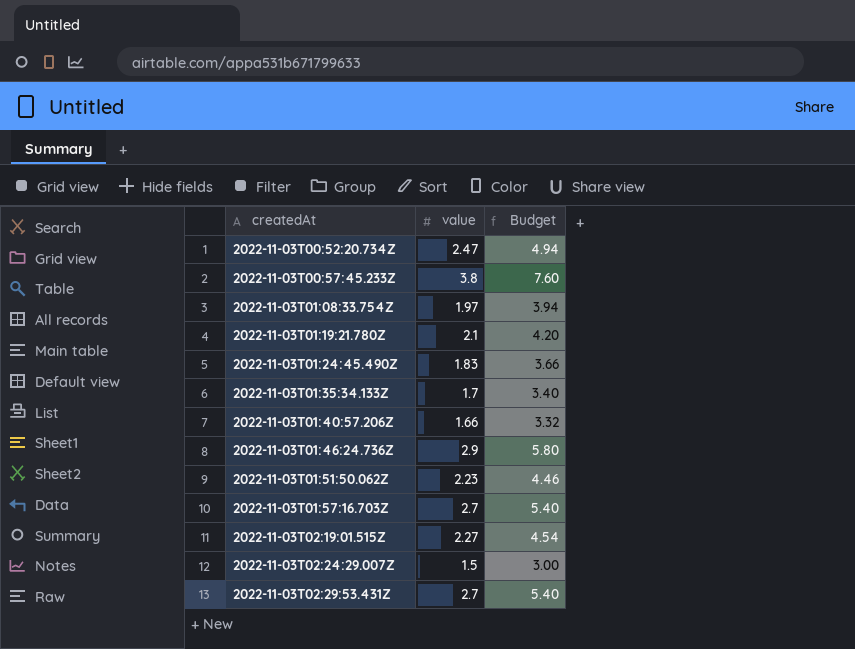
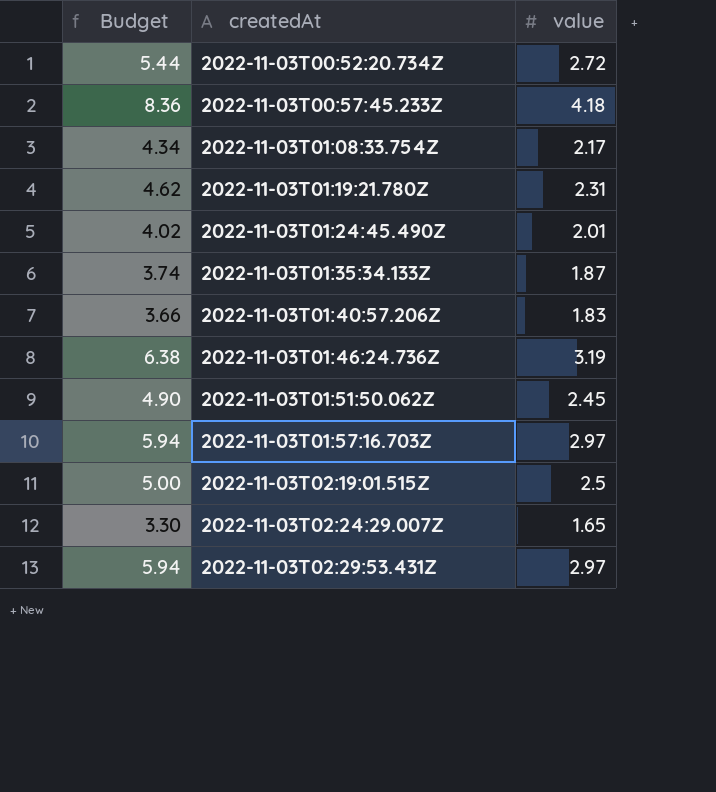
column Budget | position: 3 -> 1
2022-11-03T00:52:20.734Z | Budget: 4.94 -> 5.44
2022-11-03T00:52:20.734Z | value: 2.47 -> 2.72
2022-11-03T00:57:45.233Z | Budget: 7.60 -> 8.36
2022-11-03T00:57:45.233Z | value: 3.8 -> 4.18
2022-11-03T01:08:33.754Z | Budget: 3.94 -> 4.34
2022-11-03T01:08:33.754Z | value: 1.97 -> 2.17
2022-11-03T01:19:21.780Z | Budget: 4.20 -> 4.62
2022-11-03T01:19:21.780Z | value: 2.1 -> 2.31
2022-11-03T01:24:45.490Z | Budget: 3.66 -> 4.02
2022-11-03T01:24:45.490Z | value: 1.83 -> 2.01
2022-11-03T01:35:34.133Z | Budget: 3.40 -> 3.74
2022-11-03T01:35:34.133Z | value: 1.7 -> 1.87
2022-11-03T01:40:57.206Z | Budget: 3.32 -> 3.66
2022-11-03T01:40:57.206Z | value: 1.66 -> 1.83
2022-11-03T01:46:24.736Z | Budget: 5.80 -> 6.38
2022-11-03T01:46:24.736Z | value: 2.9 -> 3.19
2022-11-03T01:51:50.062Z | Budget: 4.46 -> 4.90
2022-11-03T01:51:50.062Z | value: 2.23 -> 2.45
2022-11-03T01:57:16.703Z | Budget: 5.40 -> 5.94
2022-11-03T01:57:16.703Z | value: 2.7 -> 2.97
2022-11-03T02:19:01.515Z | Budget: 4.54 -> 5.00
2022-11-03T02:19:01.515Z | value: 2.27 -> 2.5
2022-11-03T02:24:29.007Z | Budget: 3.00 -> 3.30
2022-11-03T02:24:29.007Z | value: 1.5 -> 1.65
2022-11-03T02:29:53.431Z | Budget: 5.40 -> 5.94
2022-11-03T02:29:53.431Z | value: 2.7 -> 2.97

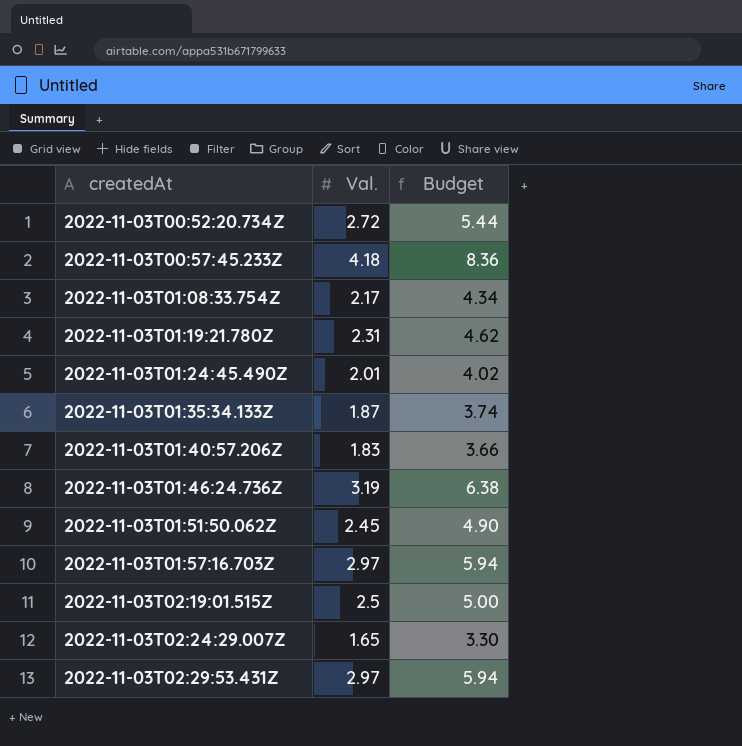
column name: value -> Val.
column Budget | position: 1 -> 3

